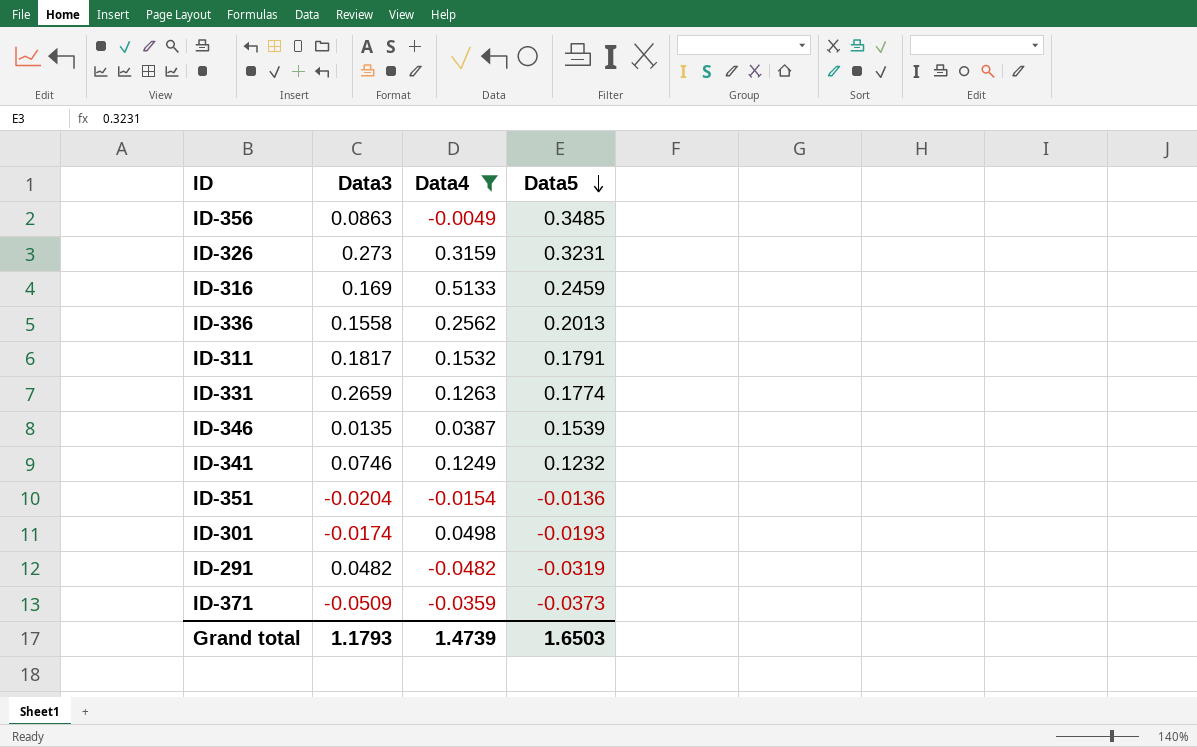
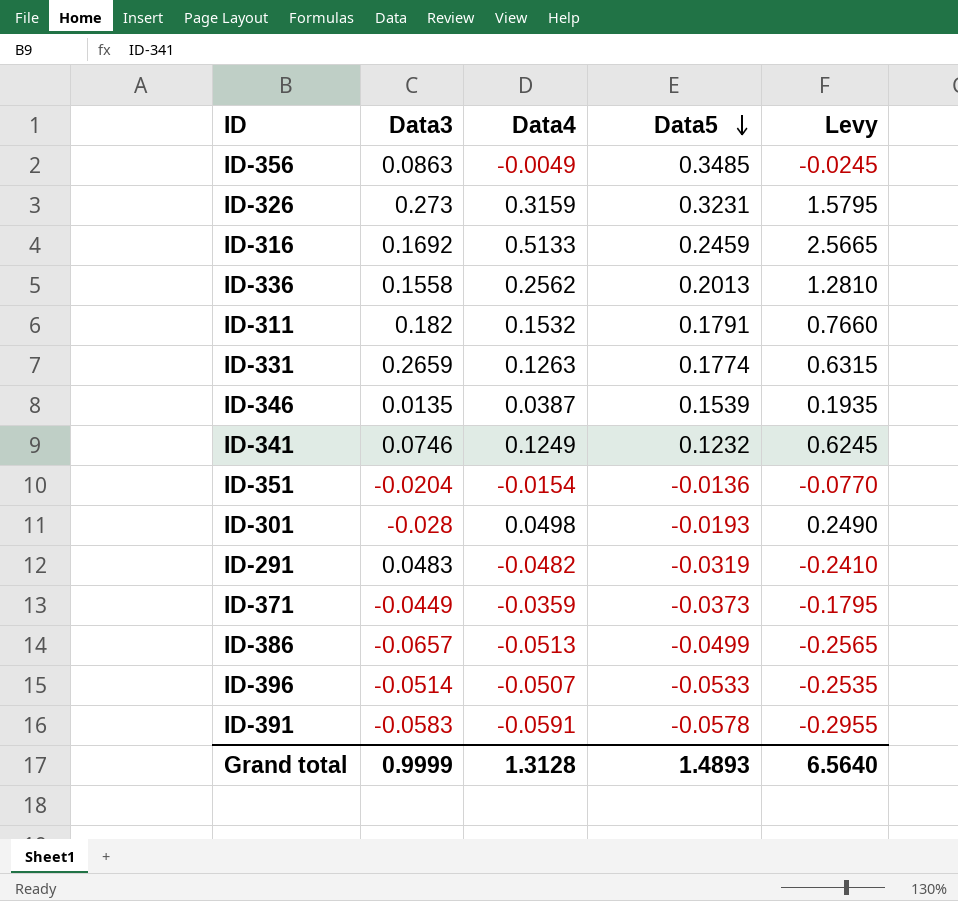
filter: Data4 >= -0.0482 -> none
column Levy | formula: none -> [Data4] * 5
ID-316 | Data3: 0.169 -> 0.1692
ID-311 | Data3: 0.1817 -> 0.182
ID-301 | Data3: -0.0174 -> -0.028
ID-291 | Data3: 0.0482 -> 0.0483
ID-371 | Data3: -0.0509 -> -0.0449
Grand total | Data3: 1.1793 -> 0.9999
Grand total | Data4: 1.4739 -> 1.3128
Grand total | Data5: 1.6503 -> 1.4893

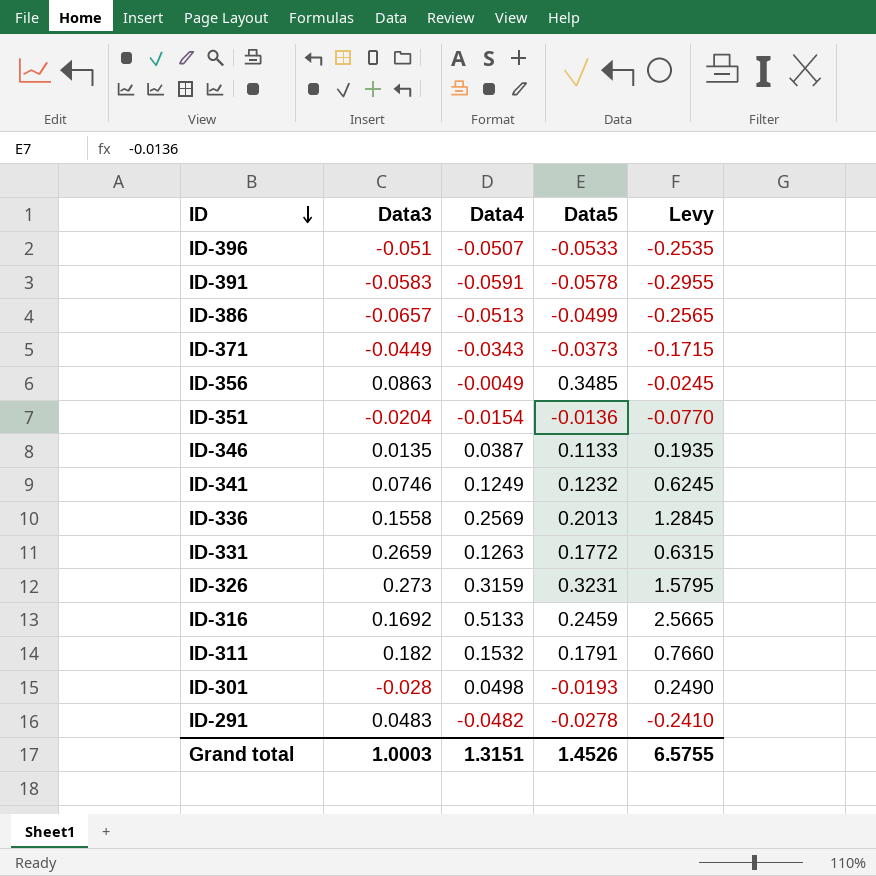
row order: Data5 descending -> ID descending
ID-396 | Data3: -0.0514 -> -0.051
ID-371 | Data4: -0.0359 -> -0.0343
ID-371 | Levy: -0.1795 -> -0.1715
ID-346 | Data5: 0.1539 -> 0.1133
ID-336 | Data4: 0.2562 -> 0.2569
ID-336 | Levy: 1.2810 -> 1.2845
ID-331 | Data5: 0.1774 -> 0.1772
ID-291 | Data5: -0.0319 -> -0.0278
Grand total | Data3: 0.9999 -> 1.0003
Grand total | Data4: 1.3128 -> 1.3151
Grand total | Data5: 1.4893 -> 1.4526
Grand total | Levy: 6.5640 -> 6.5755

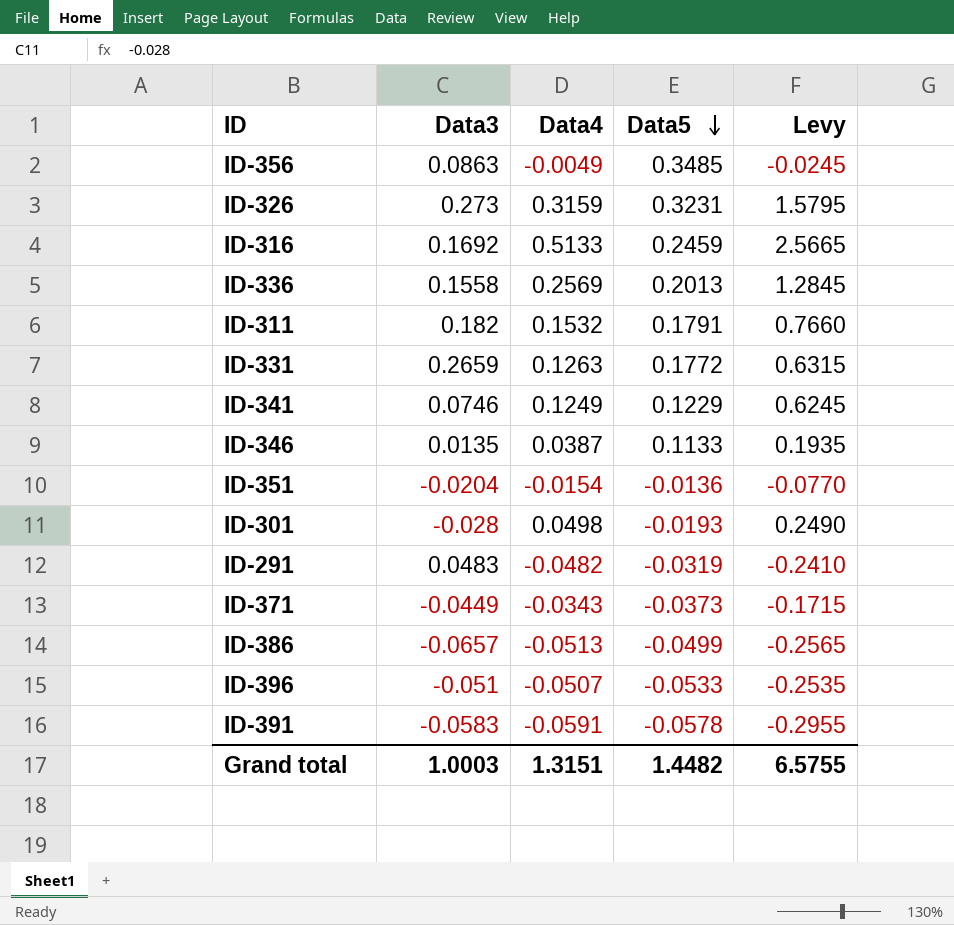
row order: ID descending -> Data5 descending
ID-341 | Data5: 0.1232 -> 0.1229
ID-291 | Data5: -0.0278 -> -0.0319
Grand total | Data5: 1.4526 -> 1.4482

